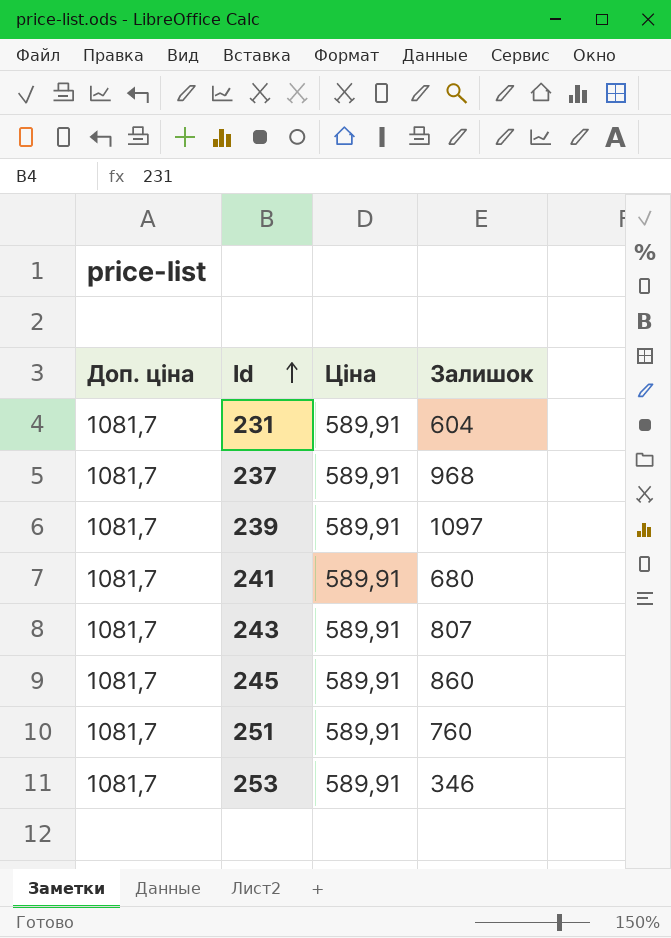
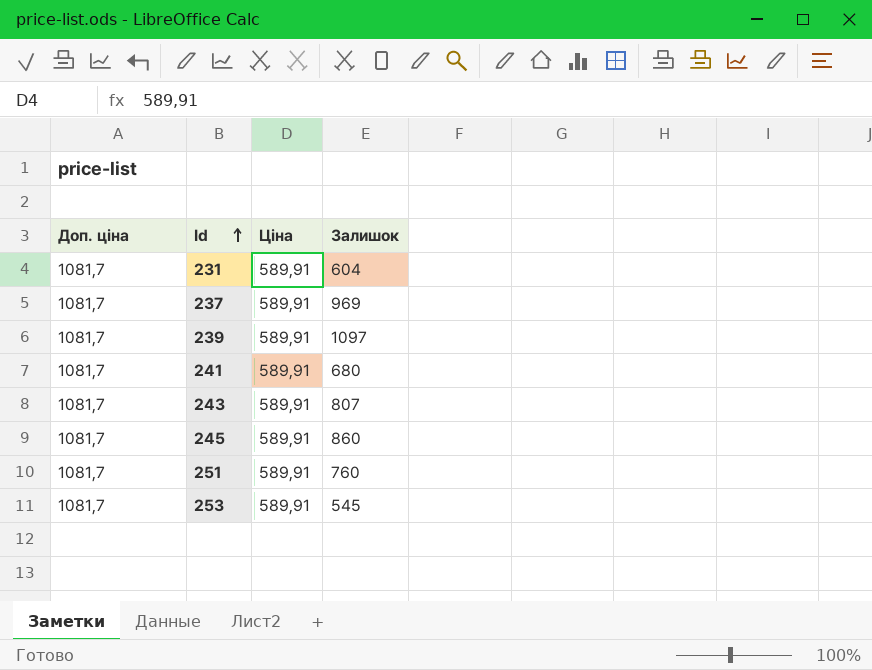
237 | Залишок: 968 -> 969
253 | Залишок: 346 -> 545

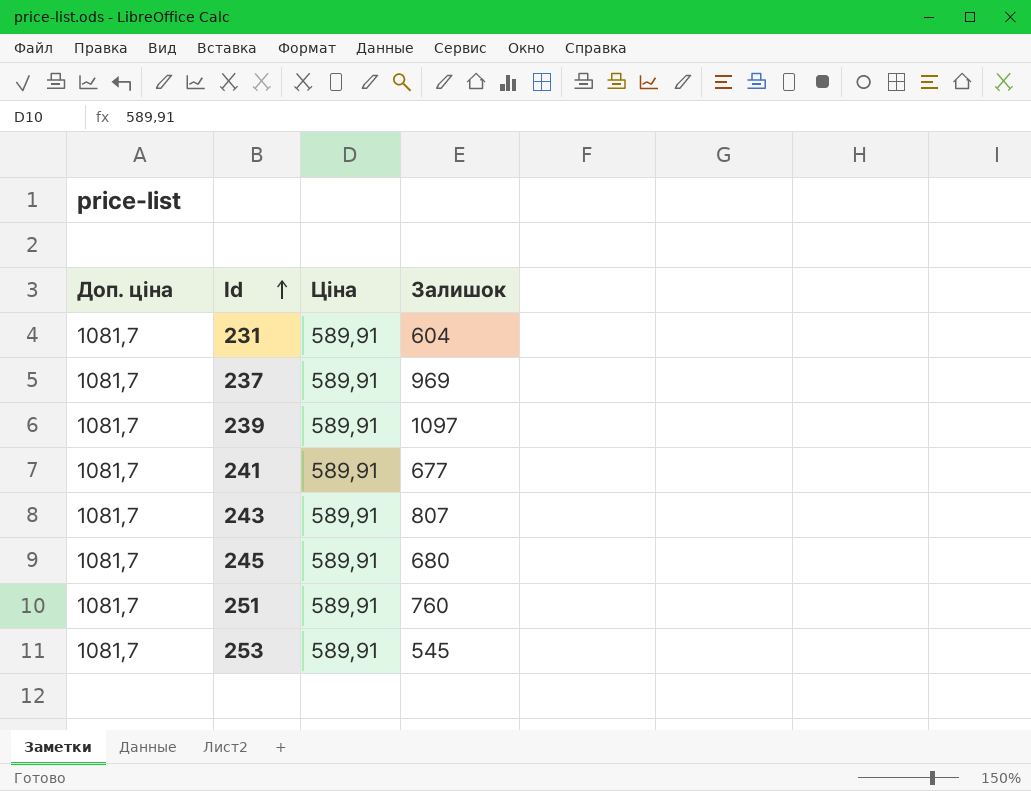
241 | Залишок: 680 -> 677
245 | Залишок: 860 -> 680

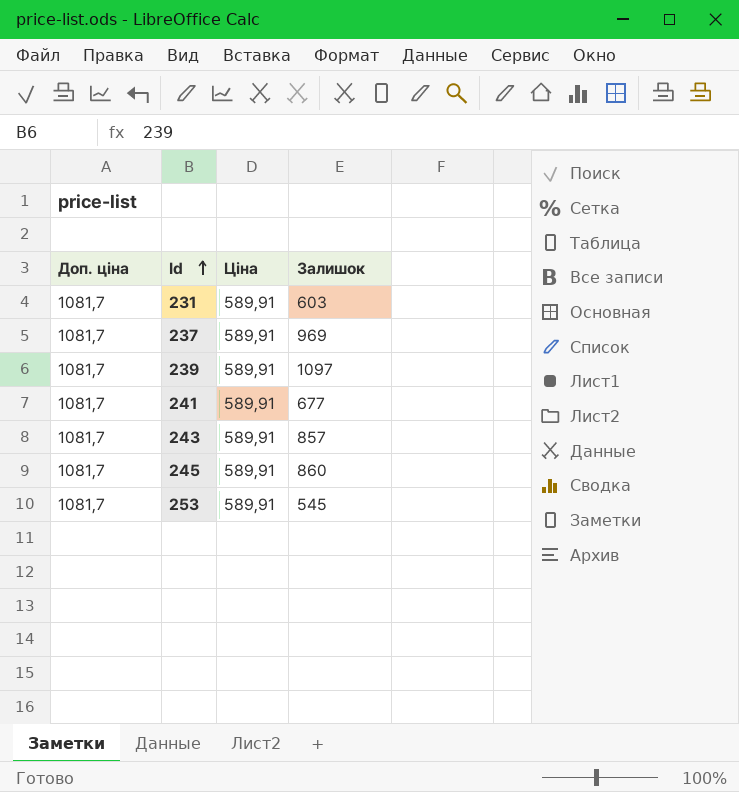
row 251: 1081,7 | 589,91 | 760 -> none
231 | Залишок: 604 -> 603
243 | Залишок: 807 -> 857
245 | Залишок: 680 -> 860

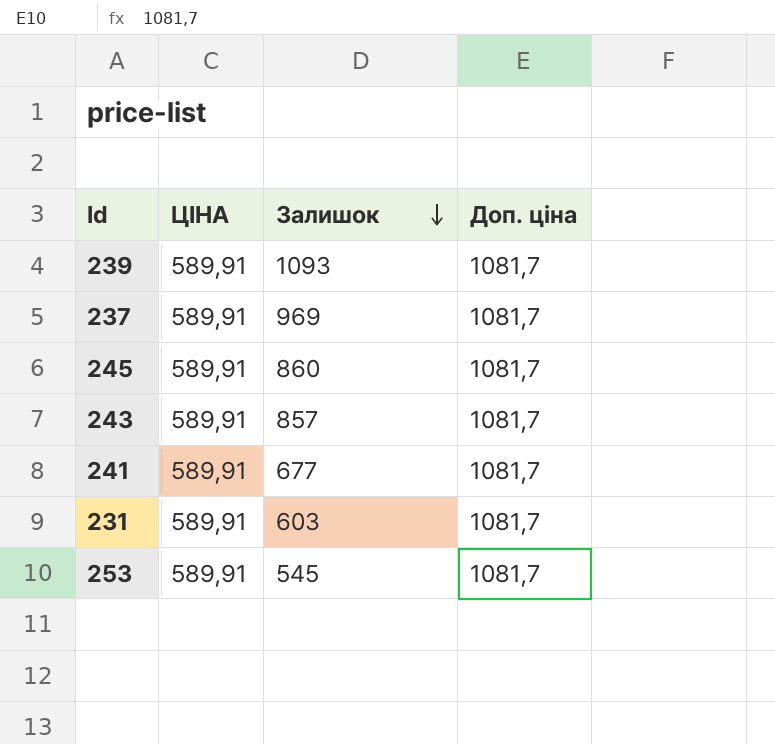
row order: Id ascending -> Залишок descending
column name: Ціна -> ЦІНА
column Доп. ціна | position: 1 -> 4
239 | Залишок: 1097 -> 1093

